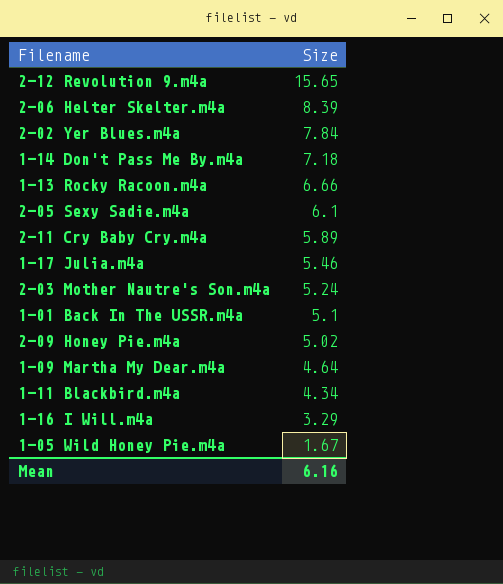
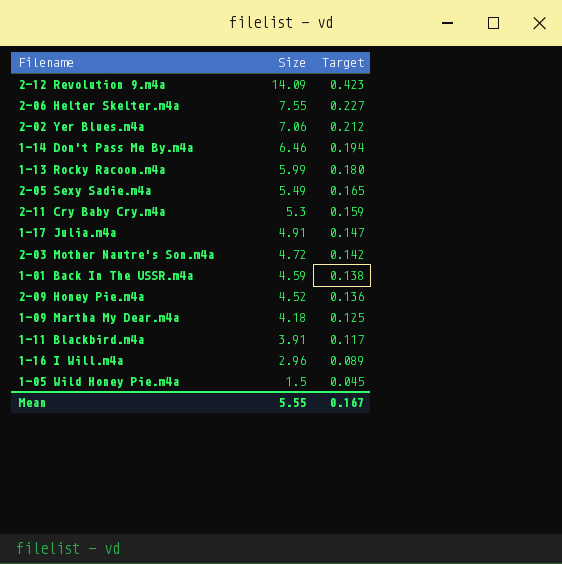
column Target | formula: none -> [Size] * 0.03
2-12 Revolution 9.m4a | Size: 15.65 -> 14.09
2-06 Helter Skelter.m4a | Size: 8.39 -> 7.55
2-02 Yer Blues.m4a | Size: 7.84 -> 7.06
1-14 Don't Pass Me By.m4a | Size: 7.18 -> 6.46
1-13 Rocky Racoon.m4a | Size: 6.66 -> 5.99
2-05 Sexy Sadie.m4a | Size: 6.1 -> 5.49
2-11 Cry Baby Cry.m4a | Size: 5.89 -> 5.3
1-17 Julia.m4a | Size: 5.46 -> 4.91
2-03 Mother Nautre's Son.m4a | Size: 5.24 -> 4.72
1-01 Back In The USSR.m4a | Size: 5.1 -> 4.59
2-09 Honey Pie.m4a | Size: 5.02 -> 4.52
1-09 Martha My Dear.m4a | Size: 4.64 -> 4.18
1-11 Blackbird.m4a | Size: 4.34 -> 3.91
1-16 I Will.m4a | Size: 3.29 -> 2.96
1-05 Wild Honey Pie.m4a | Size: 1.67 -> 1.5
Mean | Size: 6.16 -> 5.55

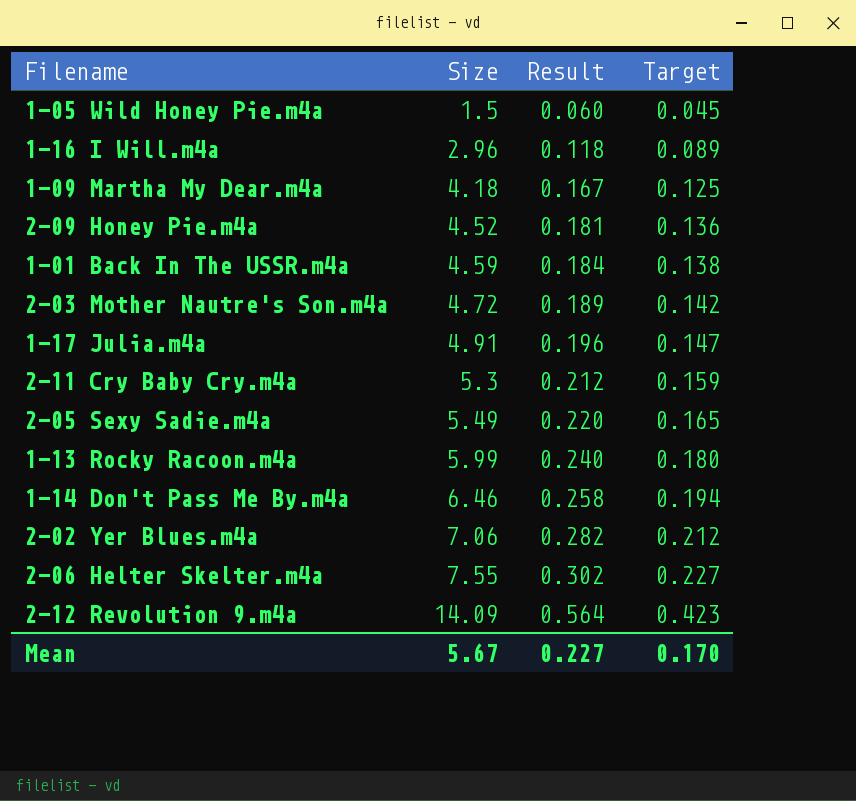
row order: Size descending -> Size ascending
column Result | formula: none -> [Size] * 0.04
row 1-11 Blackbird.m4a: 3.91 | 0.117 -> none
Mean | Size: 5.55 -> 5.67
Mean | Target: 0.167 -> 0.170

